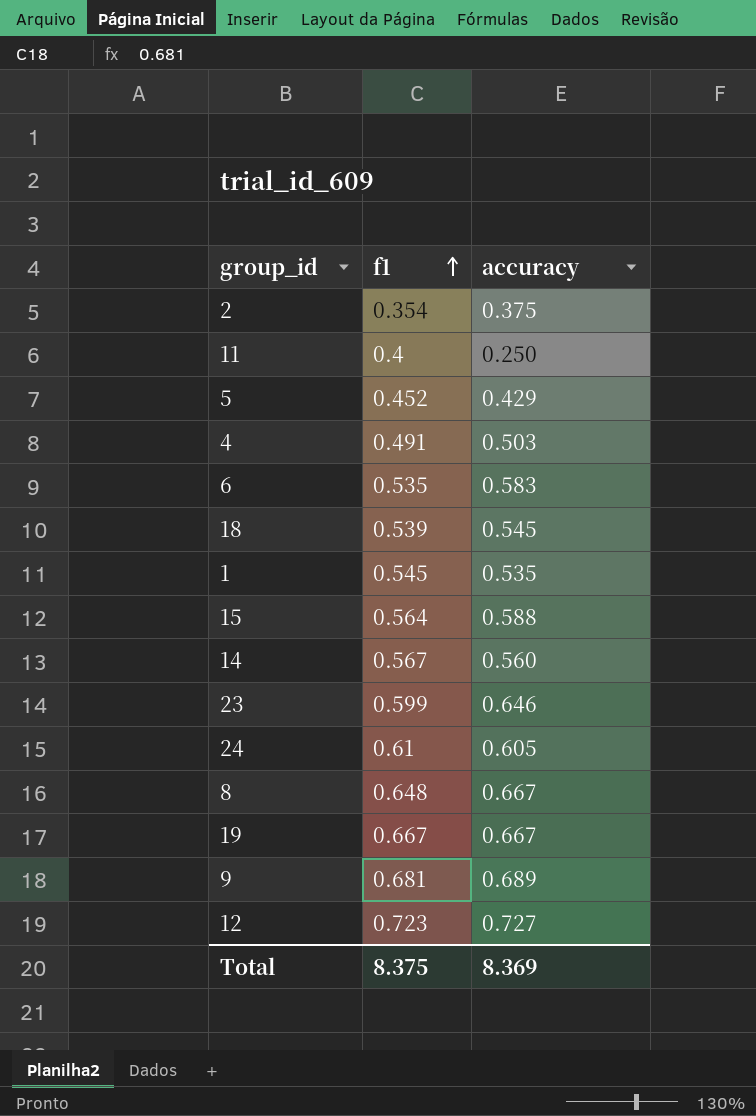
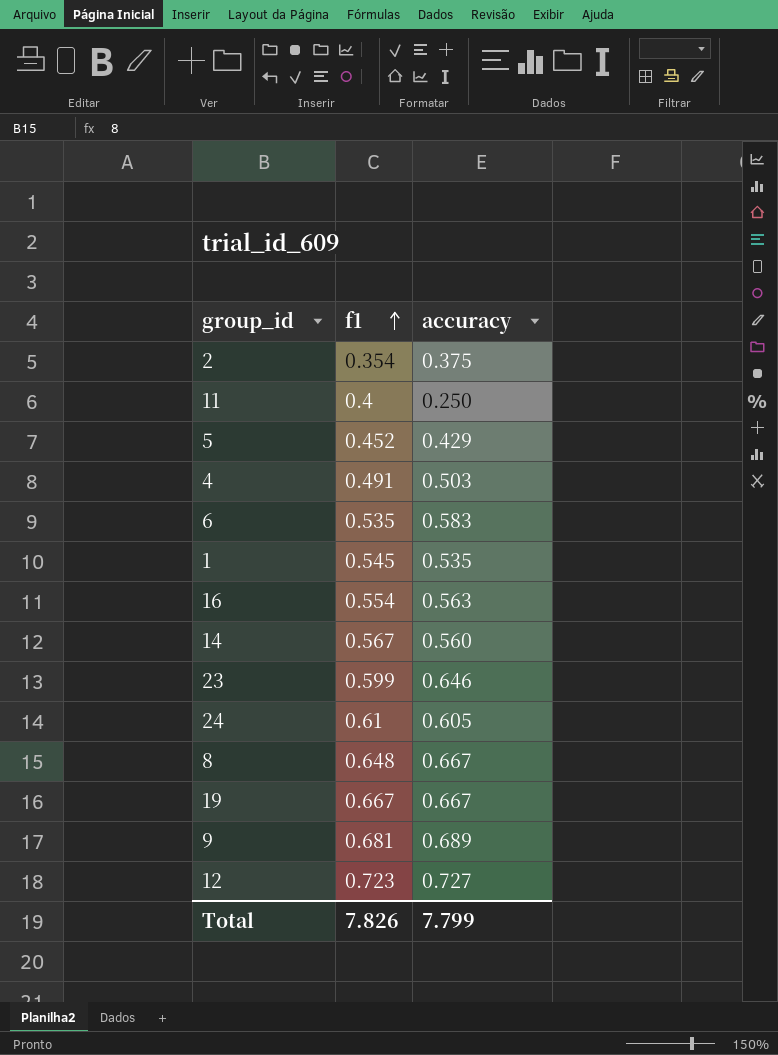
row 18: 0.539 | 0.545 -> none
row 15: 0.564 | 0.588 -> none
row 16: none -> 0.554 | 0.563
Total | f1: 8.375 -> 7.826
Total | accuracy: 8.369 -> 7.799

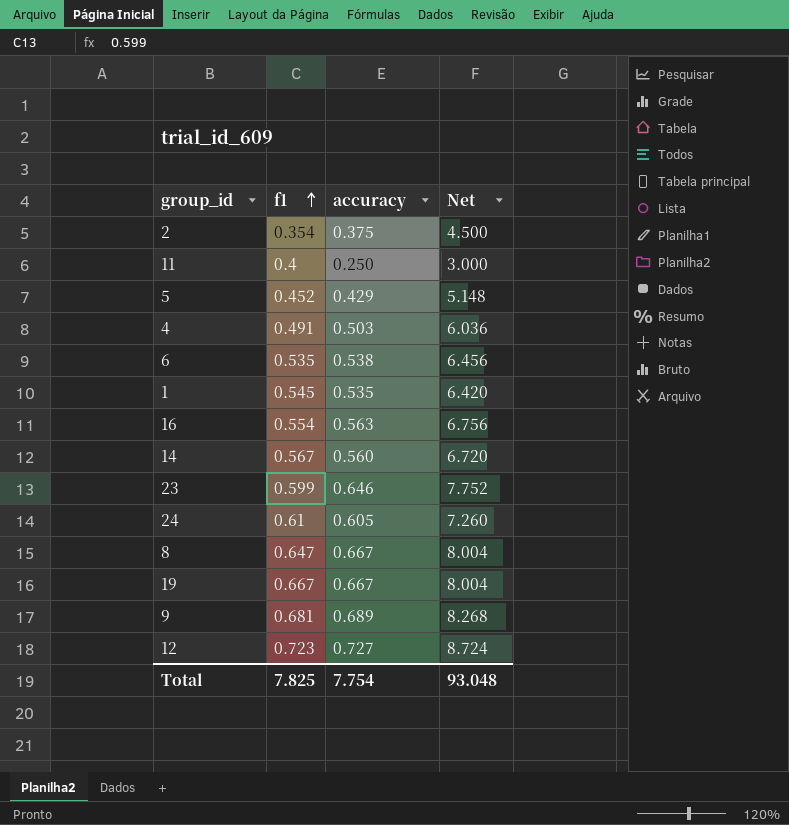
column Net | formula: none -> [accuracy] * 12
6 | accuracy: 0.583 -> 0.538
8 | f1: 0.648 -> 0.647
Total | f1: 7.826 -> 7.825
Total | accuracy: 7.799 -> 7.754

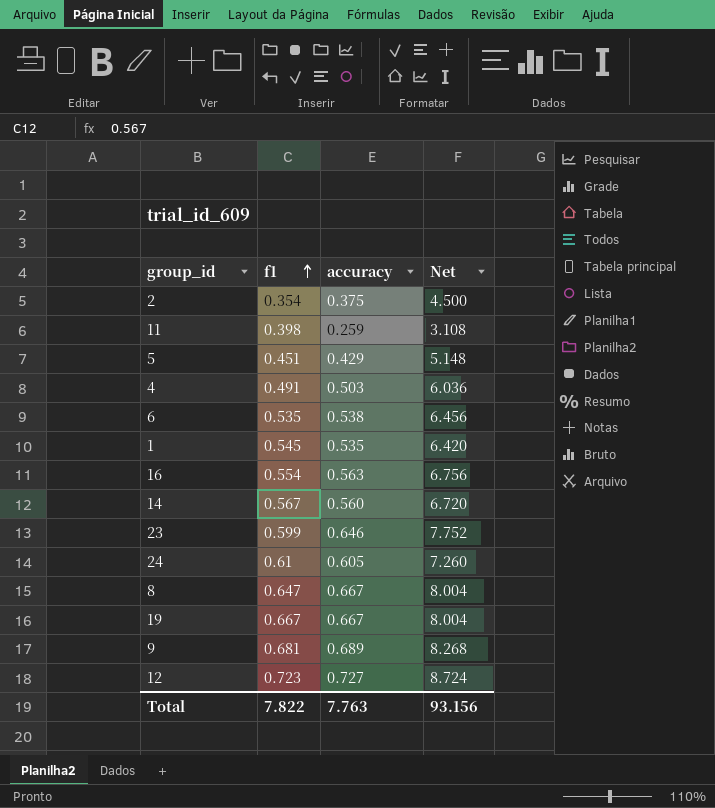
11 | f1: 0.4 -> 0.398
11 | accuracy: 0.250 -> 0.259
11 | Net: 3.000 -> 3.108
5 | f1: 0.452 -> 0.451
Total | f1: 7.825 -> 7.822
Total | accuracy: 7.754 -> 7.763
Total | Net: 93.048 -> 93.156

